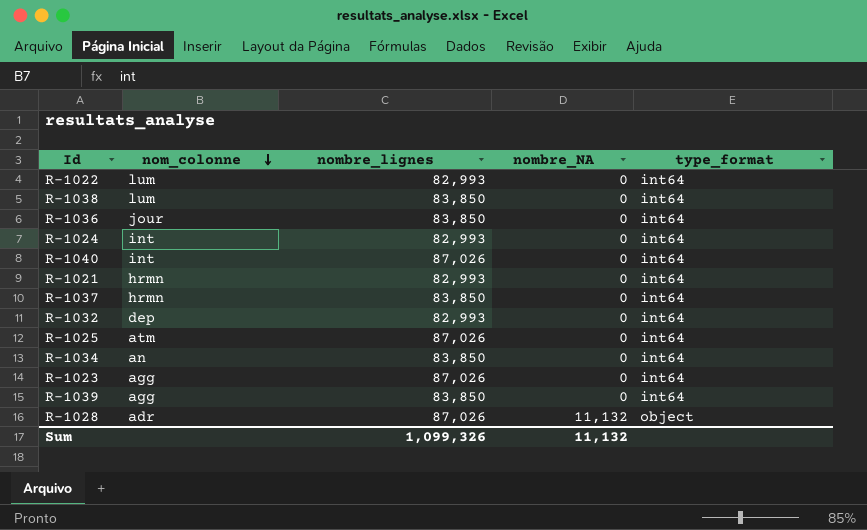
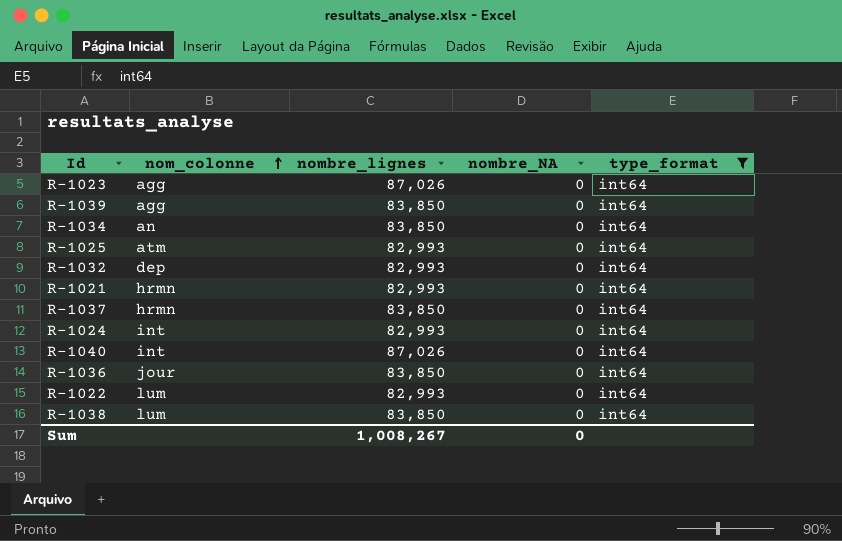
filter: none -> type_format = int64
row order: nom_colonne descending -> nom_colonne ascending
R-1025 | nombre_lignes: 87,026 -> 82,993
Sum | nombre_lignes: 1,099,326 -> 1,008,267
Sum | nombre_NA: 11,132 -> 0

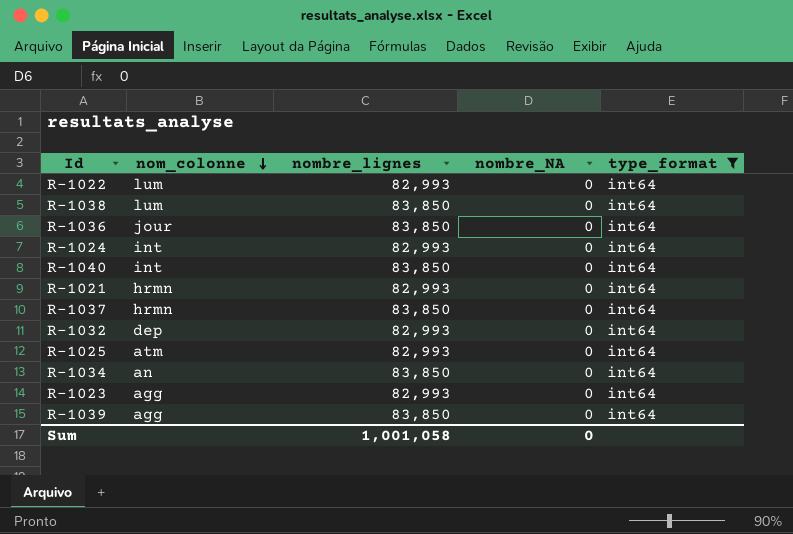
row order: nom_colonne ascending -> nom_colonne descending
R-1040 | nombre_lignes: 87,026 -> 83,850
R-1023 | nombre_lignes: 87,026 -> 82,993
Sum | nombre_lignes: 1,008,267 -> 1,001,058

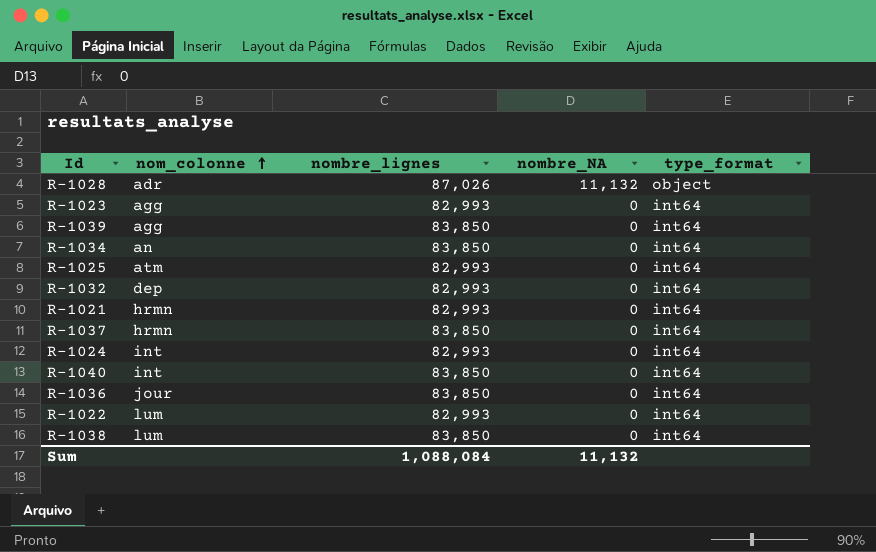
filter: type_format = int64 -> none
row order: nom_colonne descending -> nom_colonne ascending
Sum | nombre_lignes: 1,001,058 -> 1,088,084
Sum | nombre_NA: 0 -> 11,132

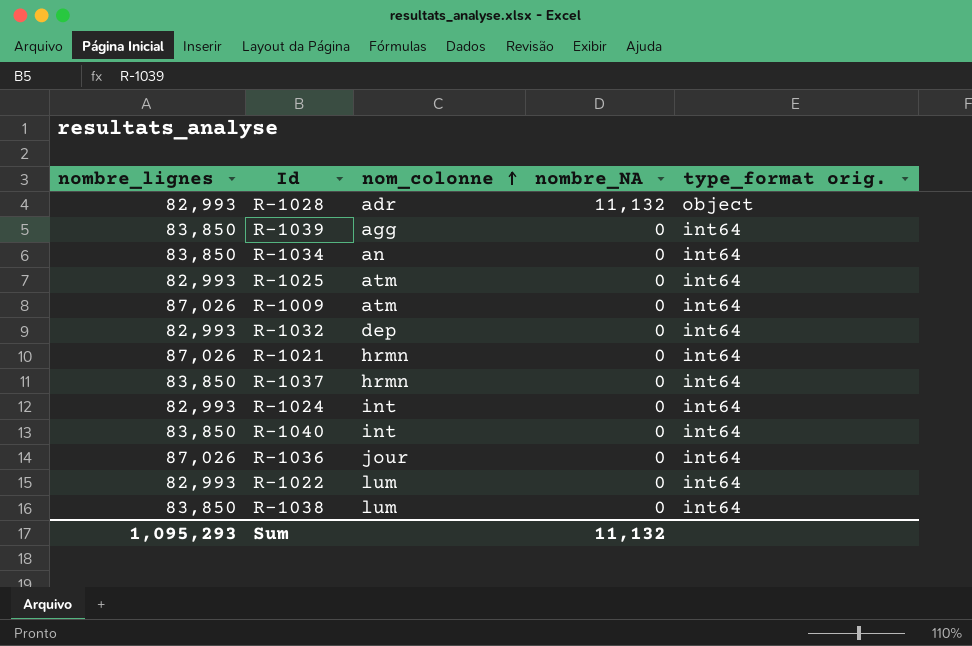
column nombre_lignes | position: 3 -> 1
column name: type_format -> type_format orig.
row R-1023: agg | 82,993 | 0 | int64 -> none
R-1028 | nombre_lignes: 87,026 -> 82,993
row R-1009: none -> 87,026 | atm | 0 | int64
R-1021 | nombre_lignes: 82,993 -> 87,026
R-1036 | nombre_lignes: 83,850 -> 87,026
Sum | nombre_lignes: 1,088,084 -> 1,095,293

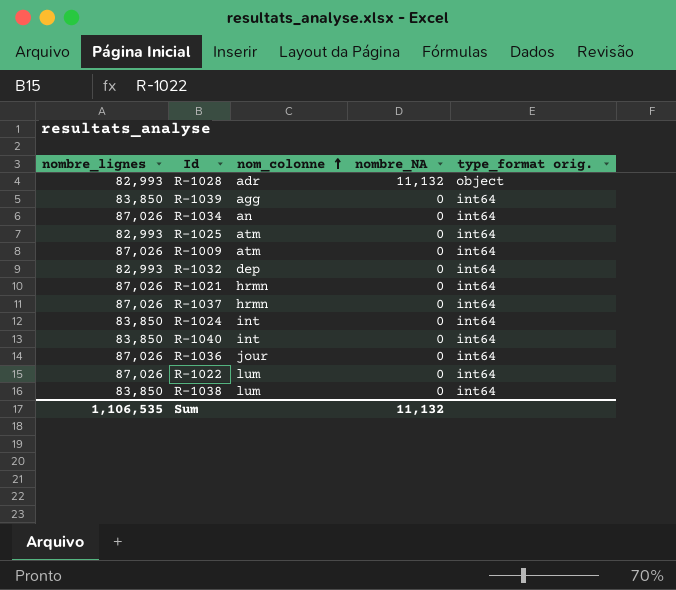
R-1034 | nombre_lignes: 83,850 -> 87,026
R-1037 | nombre_lignes: 83,850 -> 87,026
R-1024 | nombre_lignes: 82,993 -> 83,850
R-1022 | nombre_lignes: 82,993 -> 87,026
Sum | nombre_lignes: 1,095,293 -> 1,106,535

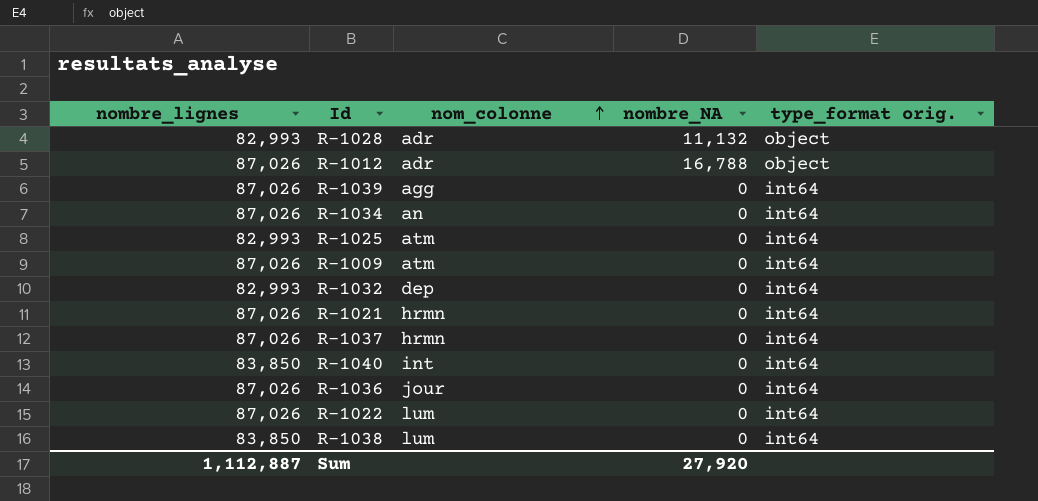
row R-1024: 83,850 | int | 0 | int64 -> none
row R-1012: none -> 87,026 | adr | 16,788 | object
R-1039 | nombre_lignes: 83,850 -> 87,026
Sum | nombre_lignes: 1,106,535 -> 1,112,887
Sum | nombre_NA: 11,132 -> 27,920

